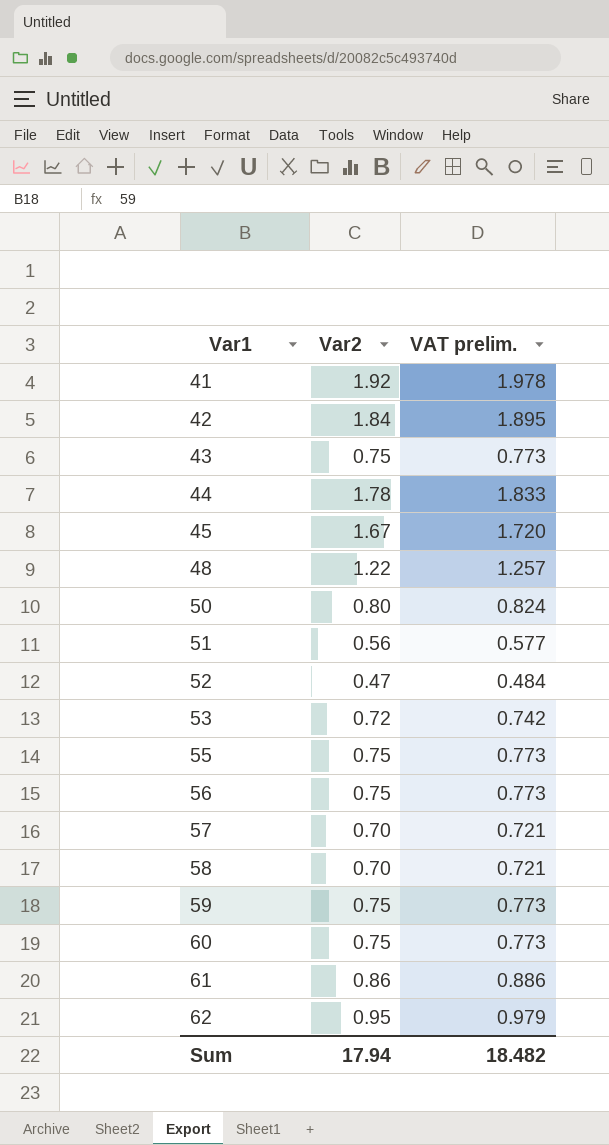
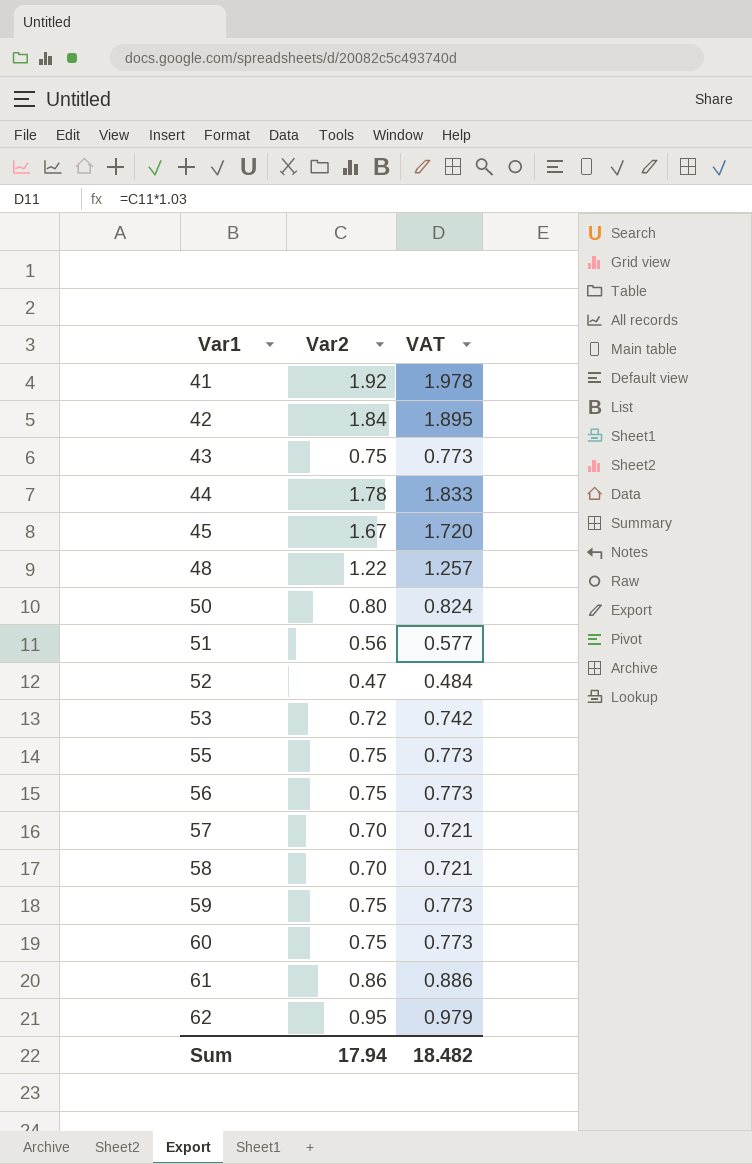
column name: VAT prelim. -> VAT

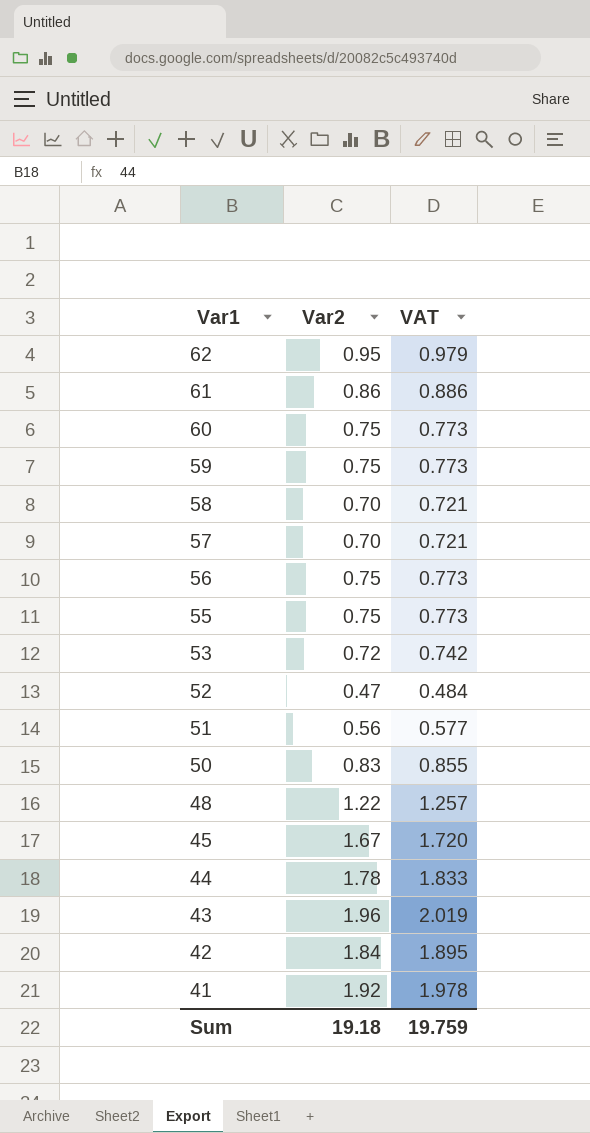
row order: Var1 ascending -> Var1 descending
50 | Var2: 0.80 -> 0.83
50 | VAT: 0.824 -> 0.855
43 | Var2: 0.75 -> 1.96
43 | VAT: 0.773 -> 2.019
Sum | Var2: 17.94 -> 19.18
Sum | VAT: 18.482 -> 19.759

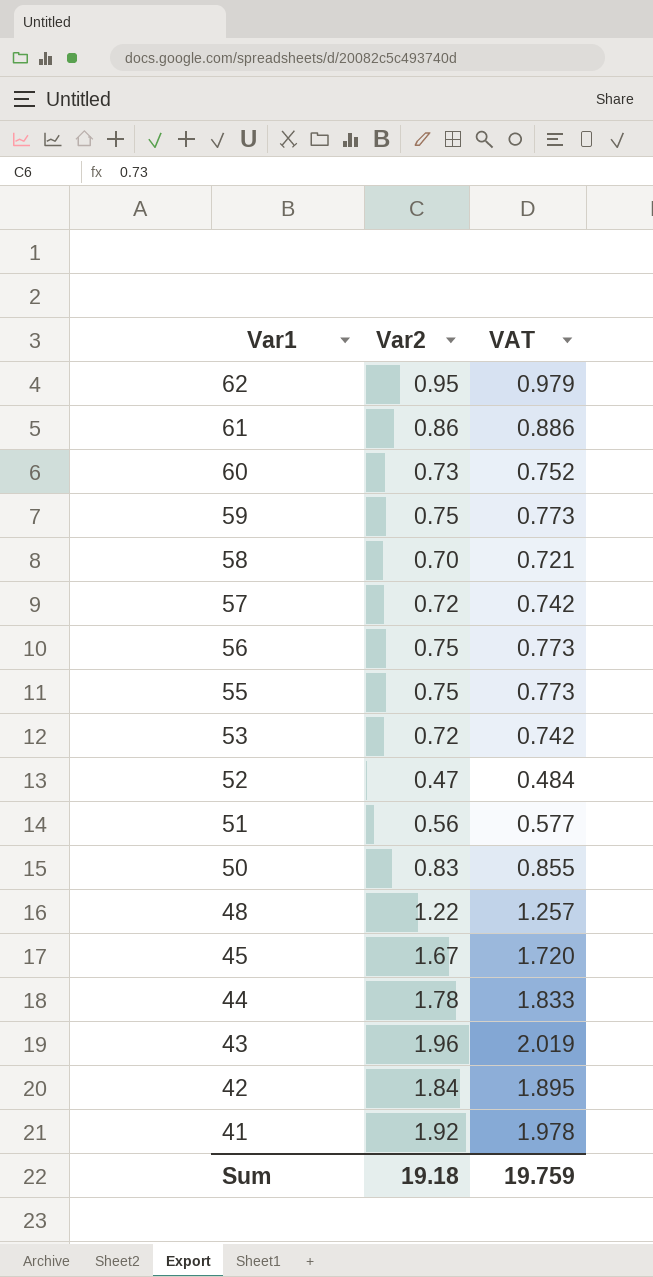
60 | Var2: 0.75 -> 0.73
60 | VAT: 0.773 -> 0.752
57 | Var2: 0.70 -> 0.72
57 | VAT: 0.721 -> 0.742

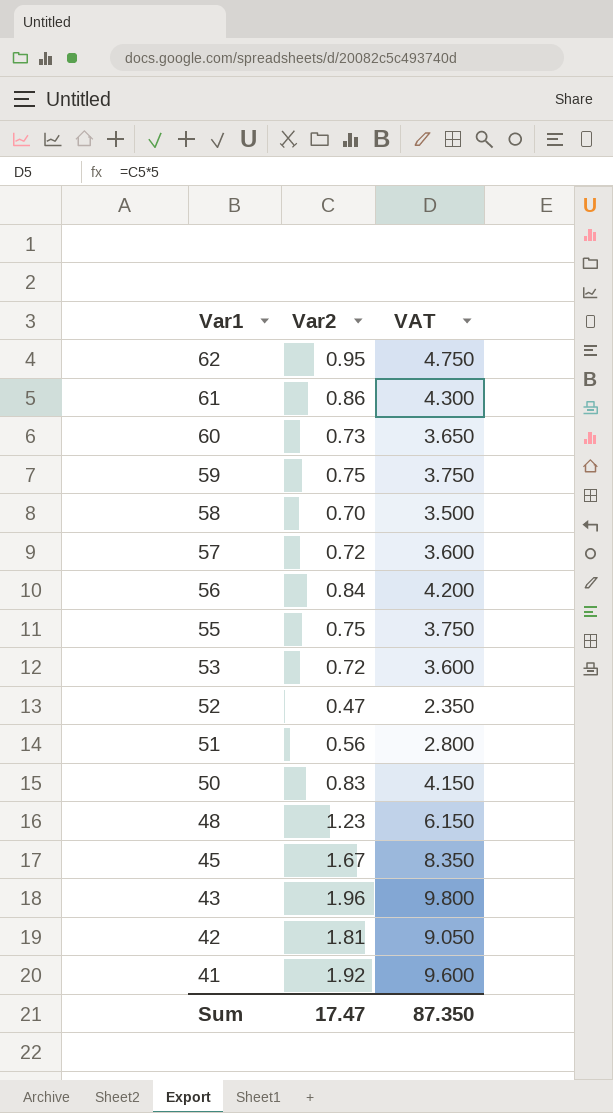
column VAT | formula: [Var2] * 1.03 -> [Var2] * 5
row 44: 1.78 | 1.833 -> none
56 | Var2: 0.75 -> 0.84
48 | Var2: 1.22 -> 1.23
42 | Var2: 1.84 -> 1.81
Sum | Var2: 19.18 -> 17.47
Sum | VAT: 19.759 -> 87.350

